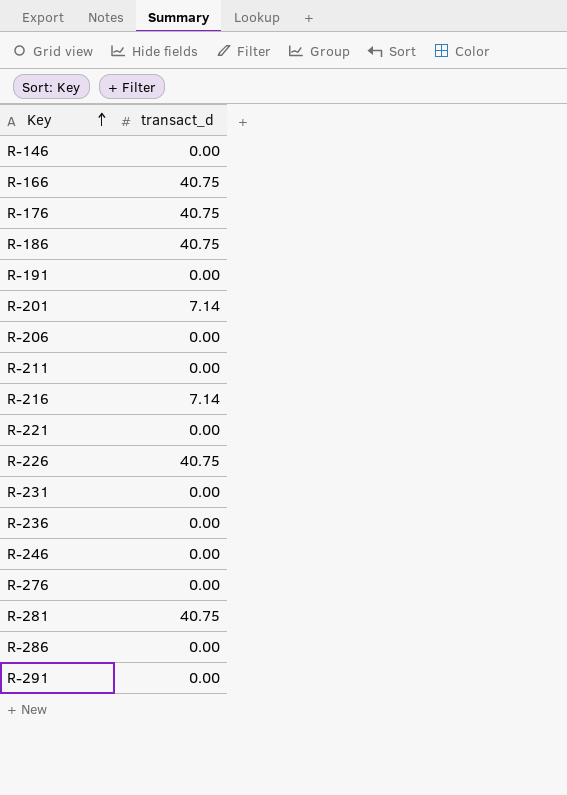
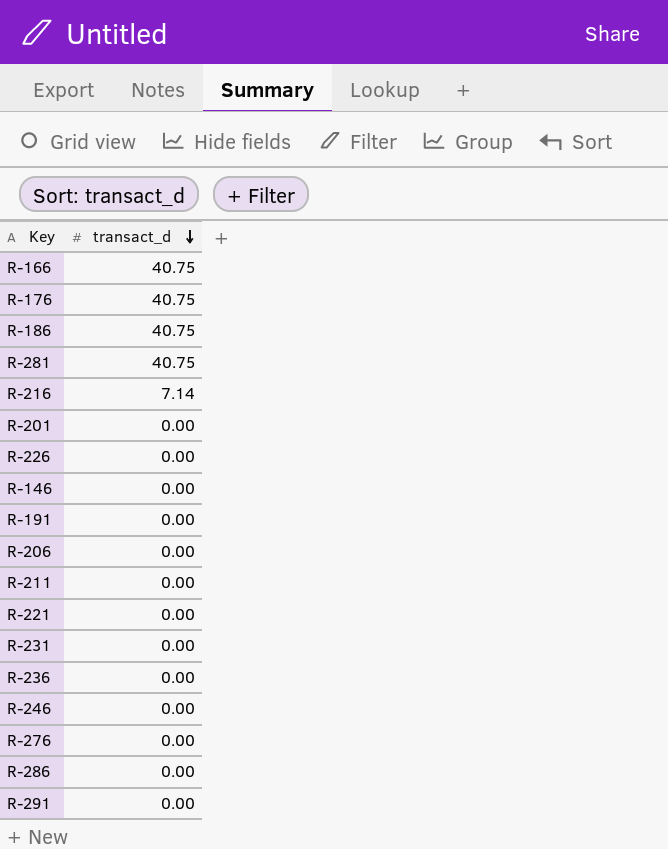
row order: Key ascending -> transact_d descending
R-201 | transact_d: 7.14 -> 0.00
R-226 | transact_d: 40.75 -> 0.00

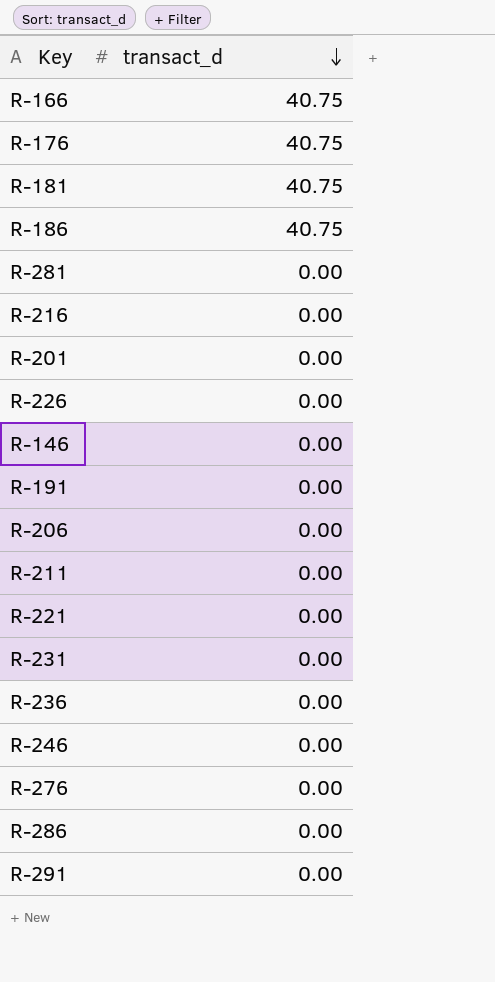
row R-181: none -> 40.75
R-281 | transact_d: 40.75 -> 0.00
R-216 | transact_d: 7.14 -> 0.00

